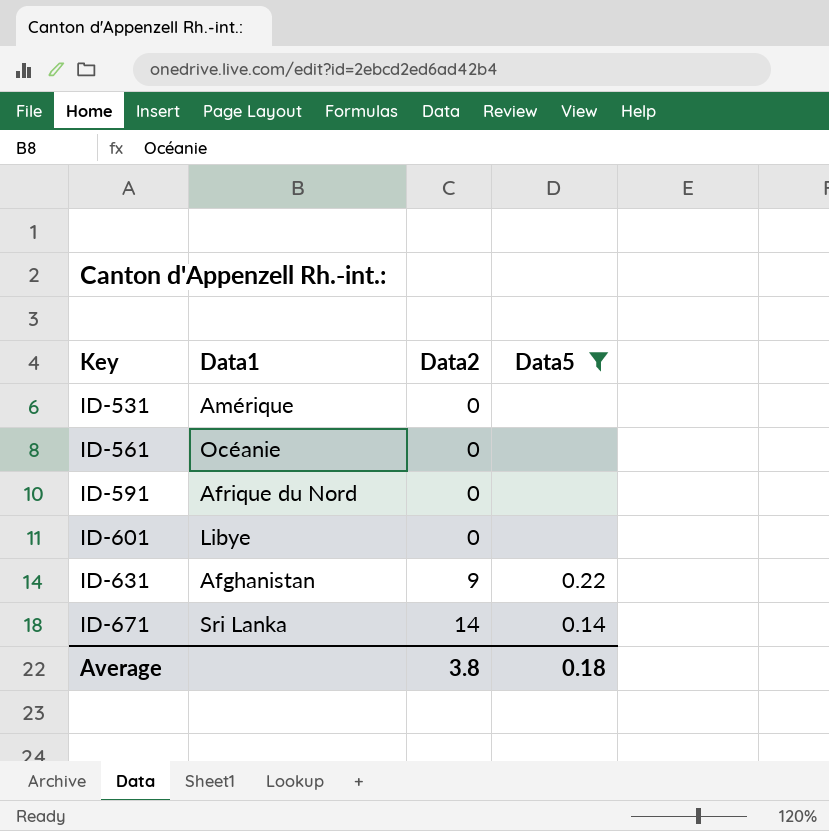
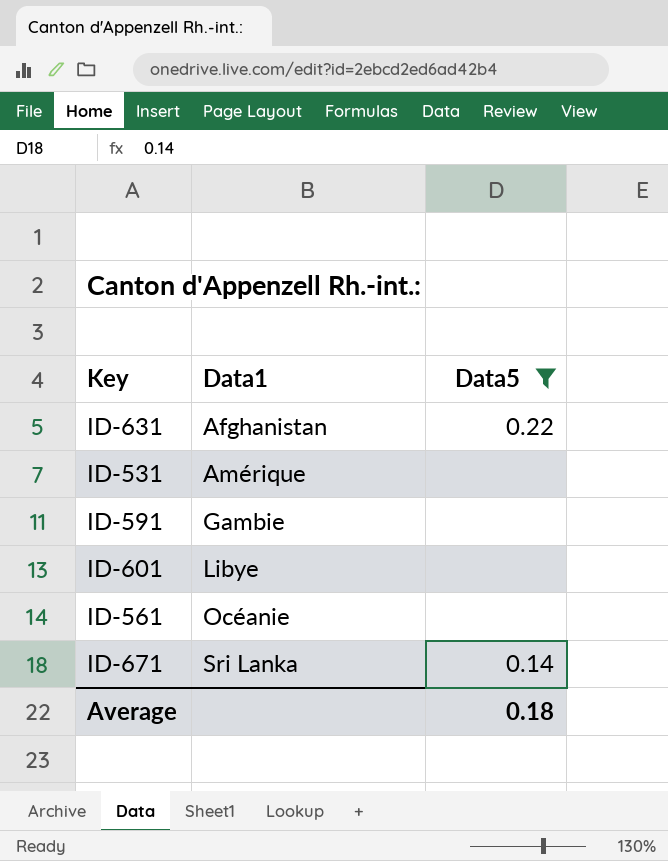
row order: Key ascending -> Data1 ascending
column Data2 | position: 3 -> none
ID-591 | Data1: Afrique du Nord -> Gambie

